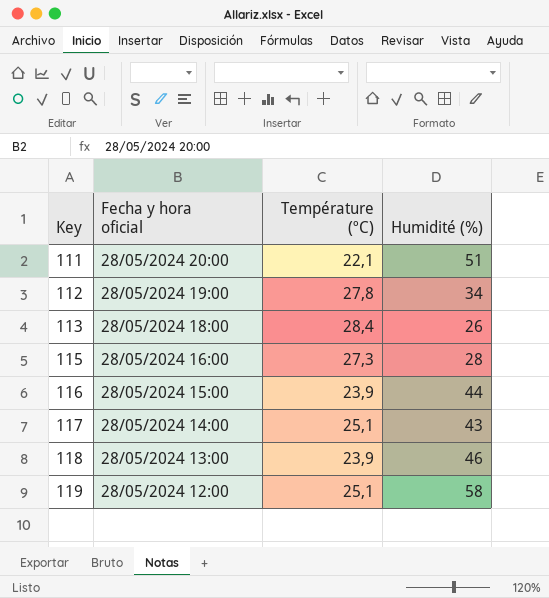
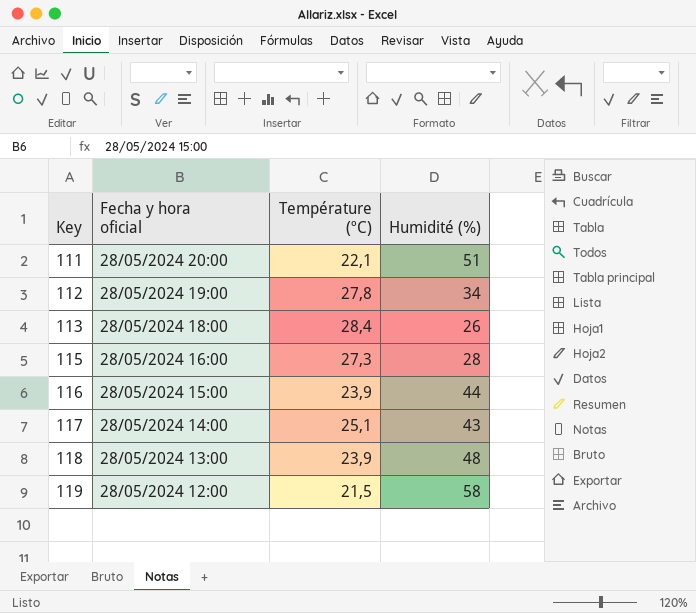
118 | Humidité (%): 46 -> 48
119 | Température (ºC): 25,1 -> 21,5

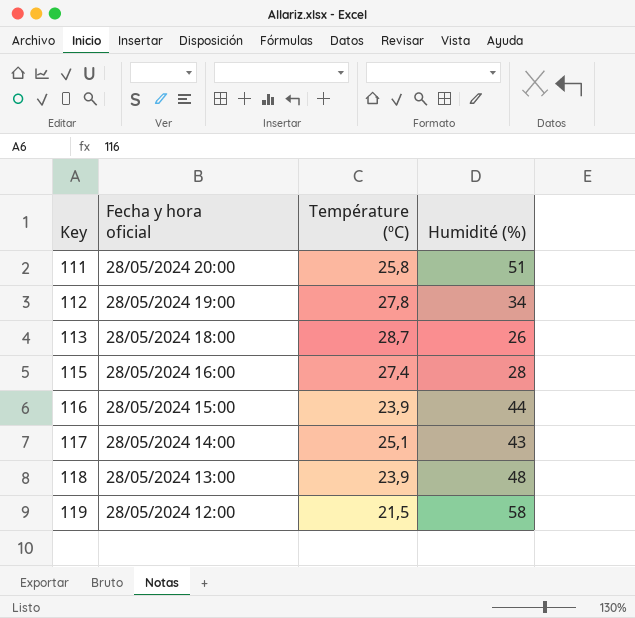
111 | Température (ºC): 22,1 -> 25,8
113 | Température (ºC): 28,4 -> 28,7
115 | Température (ºC): 27,3 -> 27,4

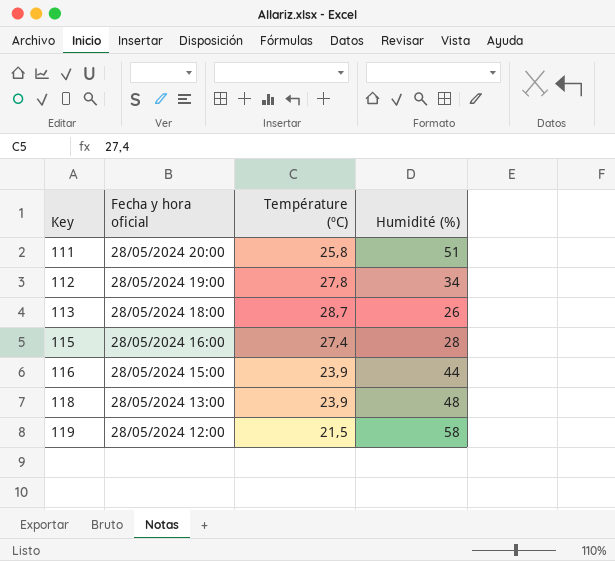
row 117: 28/05/2024 14:00 | 25,1 | 43 -> none

